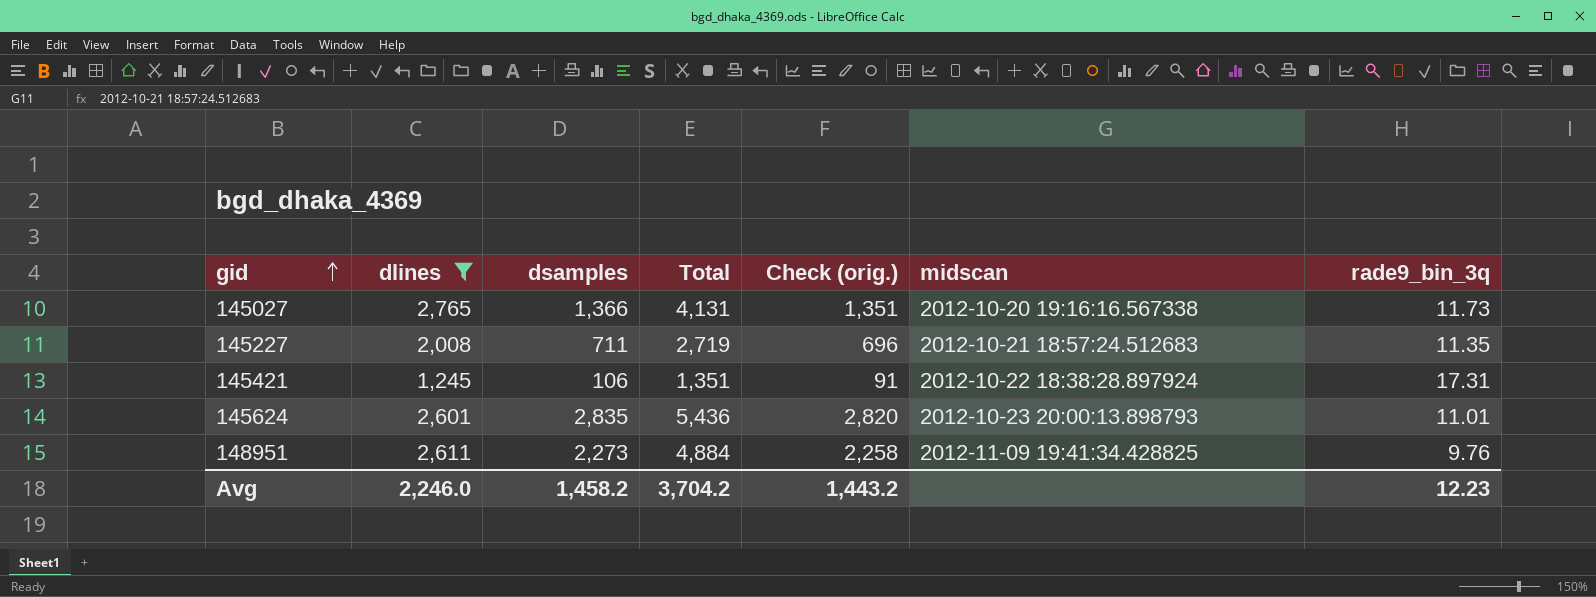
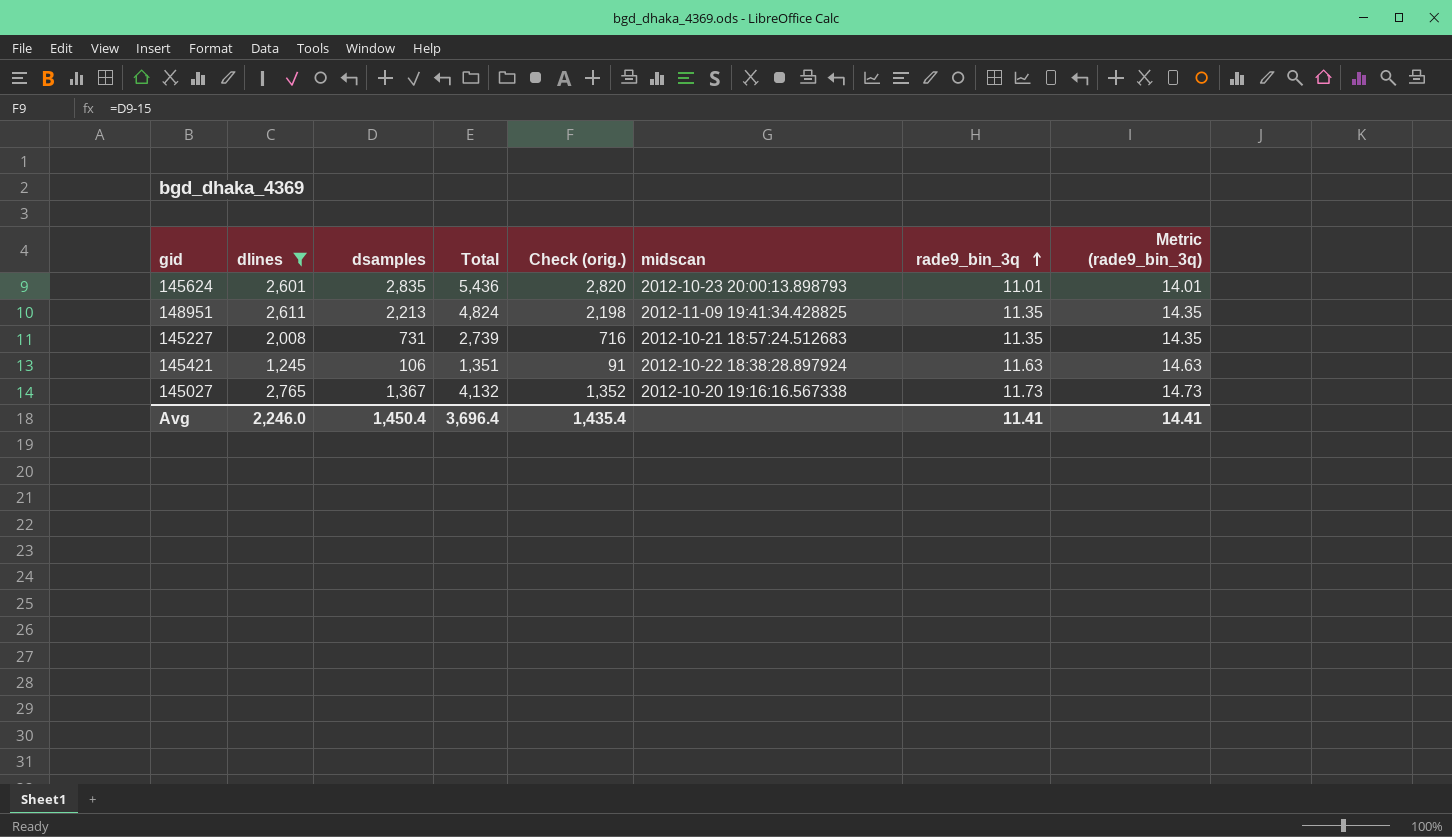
row order: gid ascending -> rade9_bin_3q ascending
column Metric (rade9_bin_3q) | formula: none -> [rade9_bin_3q] + 3
148951 | dsamples: 2,273 -> 2,213
148951 | Total: 4,884 -> 4,824
148951 | Check (orig.): 2,258 -> 2,198
148951 | rade9_bin_3q: 9.76 -> 11.35
145227 | dsamples: 711 -> 731
145227 | Total: 2,719 -> 2,739
145227 | Check (orig.): 696 -> 716
145421 | rade9_bin_3q: 17.31 -> 11.63
145027 | dsamples: 1,366 -> 1,367
145027 | Total: 4,131 -> 4,132
145027 | Check (orig.): 1,351 -> 1,352
Avg | dsamples: 1,458.2 -> 1,450.4
Avg | Total: 3,704.2 -> 3,696.4
Avg | Check (orig.): 1,443.2 -> 1,435.4
Avg | rade9_bin_3q: 12.23 -> 11.41

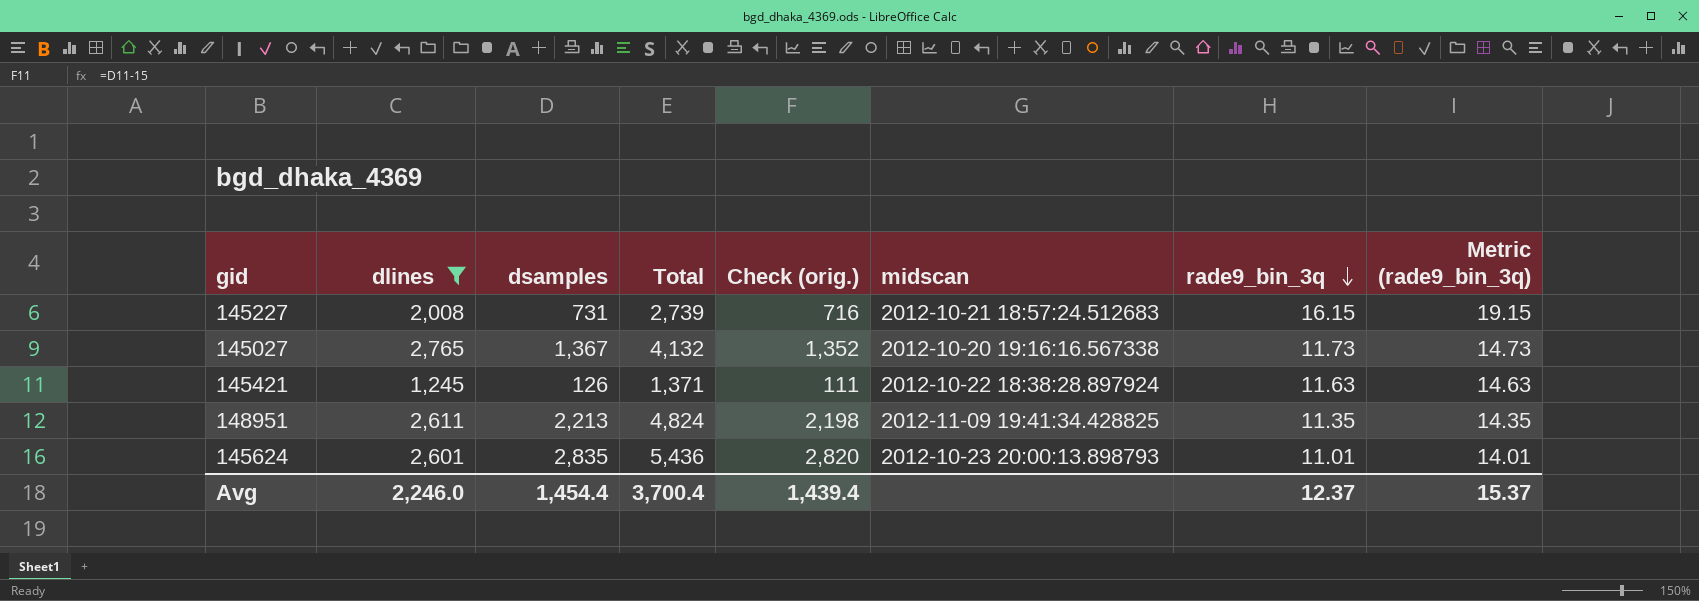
row order: rade9_bin_3q ascending -> rade9_bin_3q descending
145227 | rade9_bin_3q: 11.35 -> 16.15
145227 | Metric (rade9_bin_3q): 14.35 -> 19.15
145421 | dsamples: 106 -> 126
145421 | Total: 1,351 -> 1,371
145421 | Check (orig.): 91 -> 111
Avg | dsamples: 1,450.4 -> 1,454.4
Avg | Total: 3,696.4 -> 3,700.4
Avg | Check (orig.): 1,435.4 -> 1,439.4
Avg | rade9_bin_3q: 11.41 -> 12.37
Avg | Metric (rade9_bin_3q): 14.41 -> 15.37

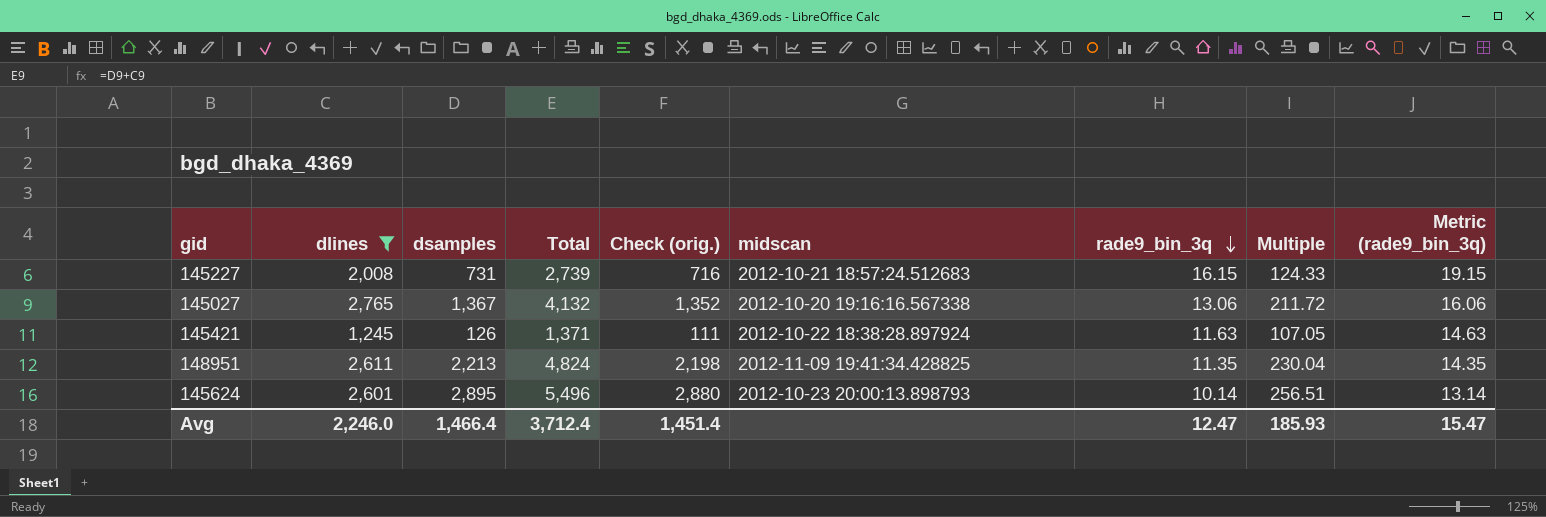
column Multiple | formula: none -> [dlines] / [rade9_bin_3q]
145027 | rade9_bin_3q: 11.73 -> 13.06
145027 | Metric (rade9_bin_3q): 14.73 -> 16.06
145624 | dsamples: 2,835 -> 2,895
145624 | Total: 5,436 -> 5,496
145624 | Check (orig.): 2,820 -> 2,880
145624 | rade9_bin_3q: 11.01 -> 10.14
145624 | Metric (rade9_bin_3q): 14.01 -> 13.14
Avg | dsamples: 1,454.4 -> 1,466.4
Avg | Total: 3,700.4 -> 3,712.4
Avg | Check (orig.): 1,439.4 -> 1,451.4
Avg | rade9_bin_3q: 12.37 -> 12.47
Avg | Metric (rade9_bin_3q): 15.37 -> 15.47

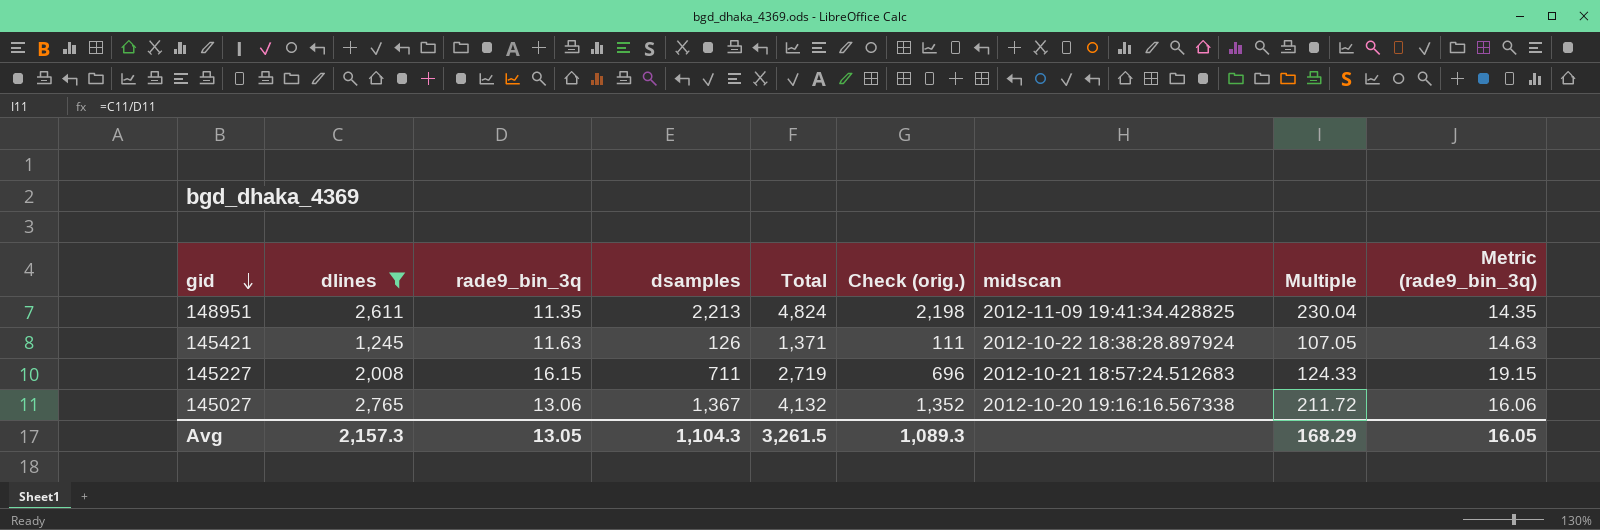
row order: rade9_bin_3q descending -> gid descending
column rade9_bin_3q | position: 7 -> 3
row 145624: 2,601 | 2,895 | 5,496 | 2,880 | 2012-10-23 20:00:13.898793 | 10.14 | 256.51 | 13.14 -> none
145227 | dsamples: 731 -> 711
145227 | Total: 2,739 -> 2,719
145227 | Check (orig.): 716 -> 696
Avg | dlines: 2,246.0 -> 2,157.3
Avg | rade9_bin_3q: 12.47 -> 13.05
Avg | dsamples: 1,466.4 -> 1,104.3
Avg | Total: 3,712.4 -> 3,261.5
Avg | Check (orig.): 1,451.4 -> 1,089.3
Avg | Multiple: 185.93 -> 168.29
Avg | Metric (rade9_bin_3q): 15.47 -> 16.05

